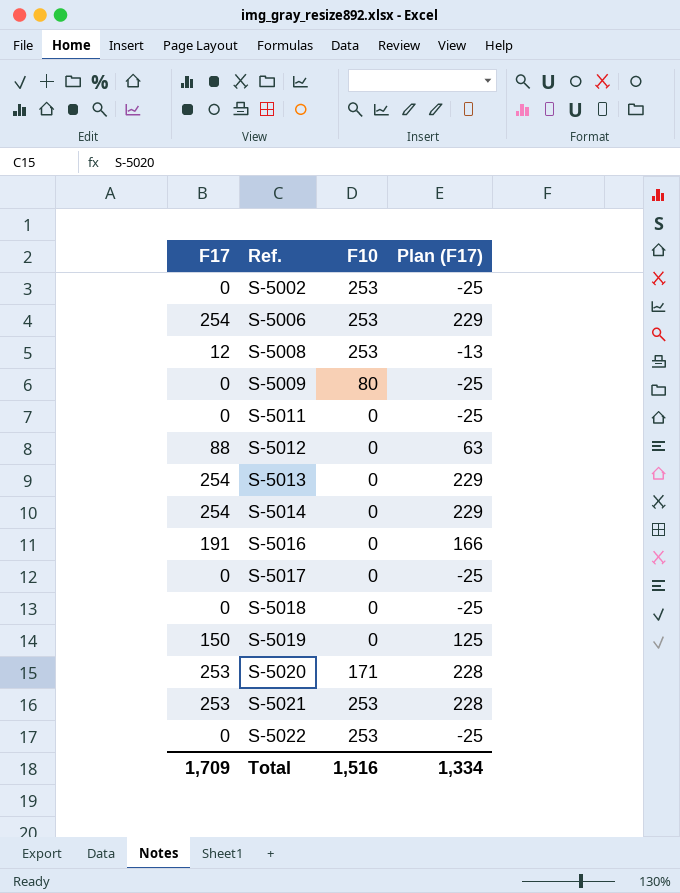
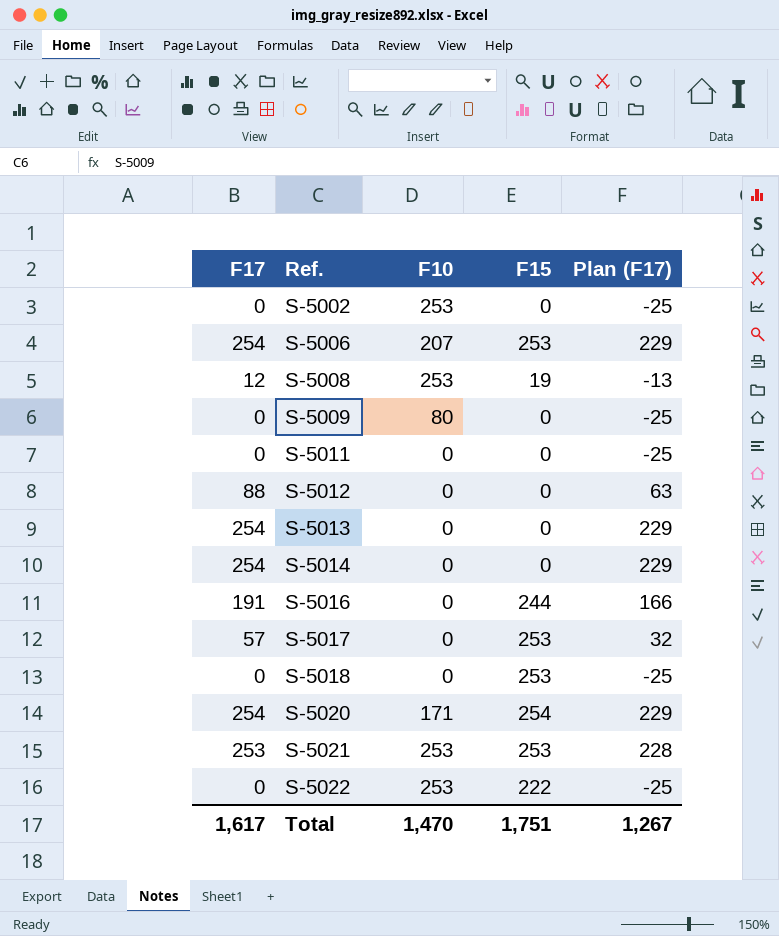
column F15 | position: none -> 4
row S-5019: 150 | 0 | 125 -> none
S-5006 | F10: 253 -> 207
S-5017 | F17: 0 -> 57
S-5017 | Plan (F17): -25 -> 32
S-5020 | F17: 253 -> 254
S-5020 | Plan (F17): 228 -> 229
Total | F17: 1,709 -> 1,617
Total | F10: 1,516 -> 1,470
Total | Plan (F17): 1,334 -> 1,267

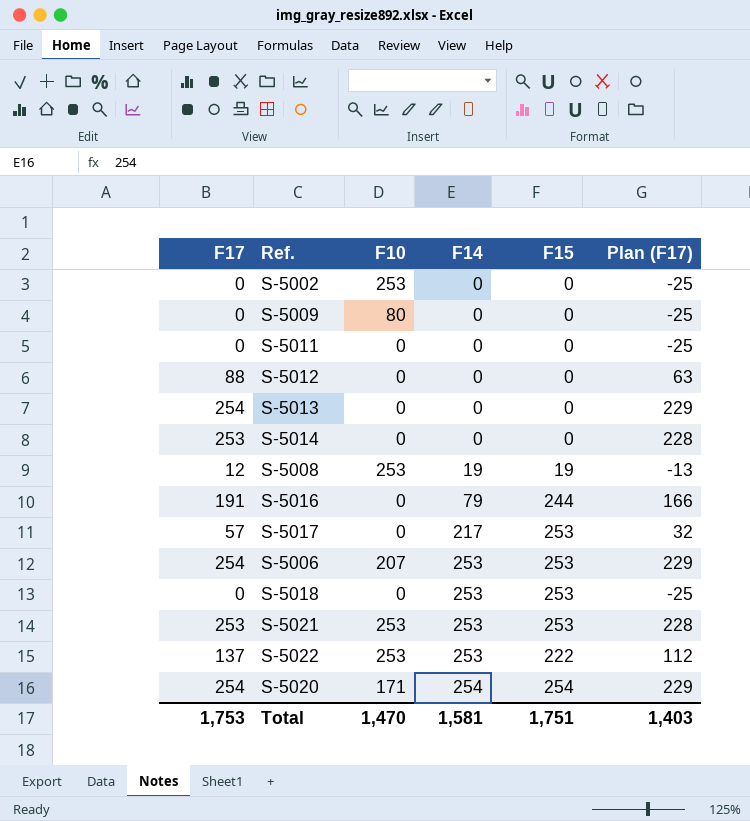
row order: Ref. ascending -> F14 ascending
column F14 | position: none -> 4
S-5014 | F17: 254 -> 253
S-5014 | Plan (F17): 229 -> 228
S-5022 | F17: 0 -> 137
S-5022 | Plan (F17): -25 -> 112
Total | F17: 1,617 -> 1,753
Total | Plan (F17): 1,267 -> 1,403

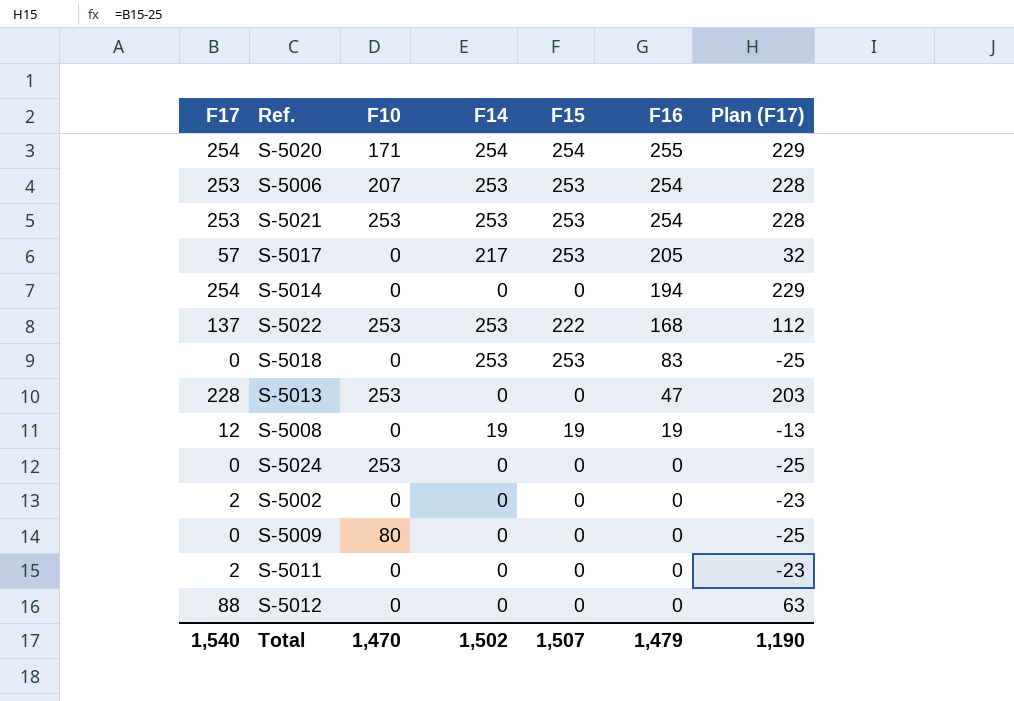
row order: F14 ascending -> F16 descending
column F16 | position: none -> 6
row S-5016: 191 | 0 | 79 | 244 | 166 -> none
S-5006 | F17: 254 -> 253
S-5006 | Plan (F17): 229 -> 228
S-5014 | F17: 253 -> 254
S-5014 | Plan (F17): 228 -> 229
S-5013 | F17: 254 -> 228
S-5013 | F10: 0 -> 253
S-5013 | Plan (F17): 229 -> 203
S-5008 | F10: 253 -> 0
row S-5024: none -> 0 | 253 | 0 | 0 | 0 | -25
S-5002 | F17: 0 -> 2
S-5002 | F10: 253 -> 0
S-5002 | Plan (F17): -25 -> -23
S-5011 | F17: 0 -> 2
S-5011 | Plan (F17): -25 -> -23
Total | F17: 1,753 -> 1,540
Total | F14: 1,581 -> 1,502
Total | F15: 1,751 -> 1,507
Total | Plan (F17): 1,403 -> 1,190

